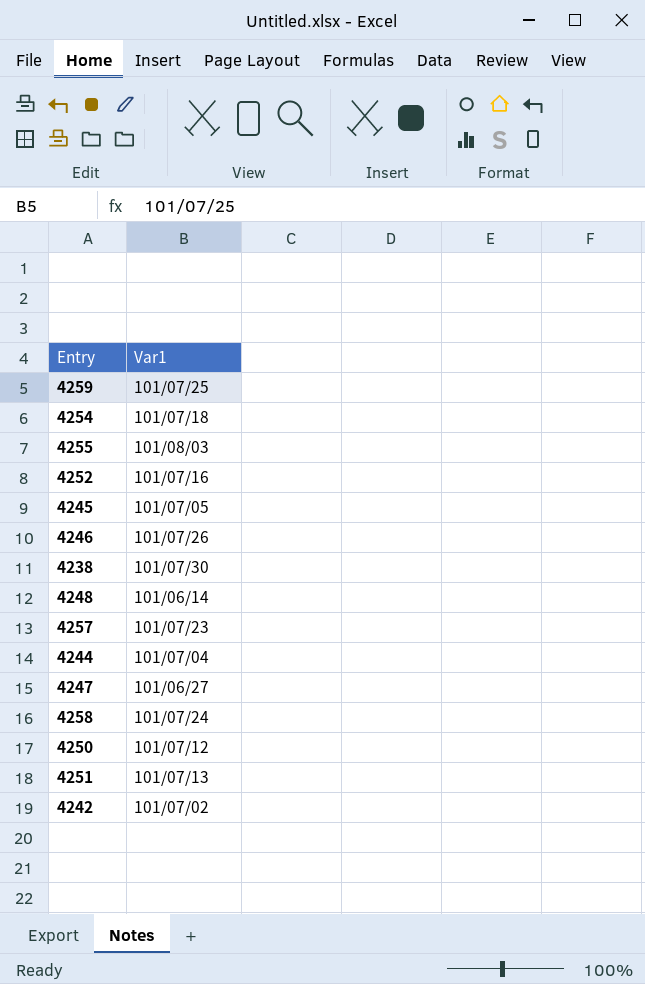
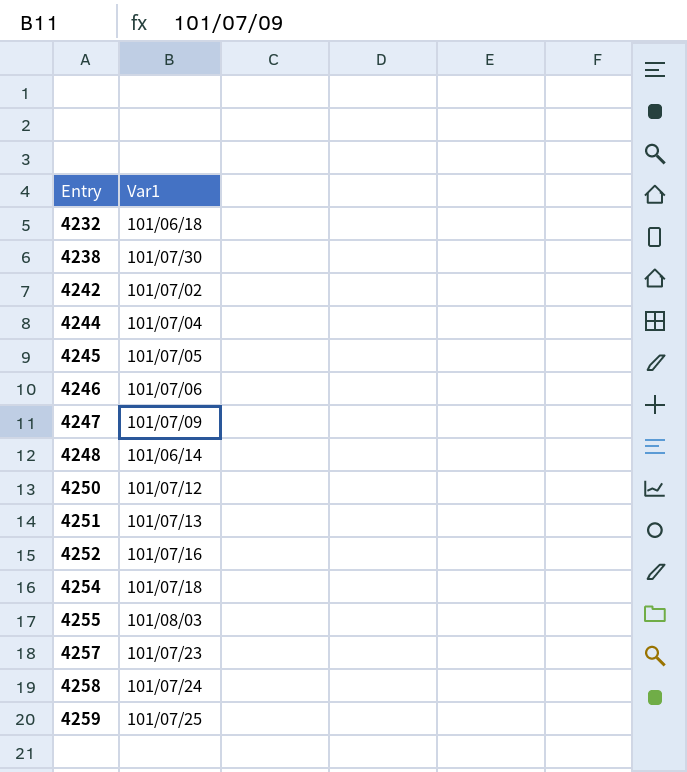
row order: none -> Entry ascending
row 4232: none -> 101/06/18
4246 | Var1: 101/07/26 -> 101/07/06
4247 | Var1: 101/06/27 -> 101/07/09

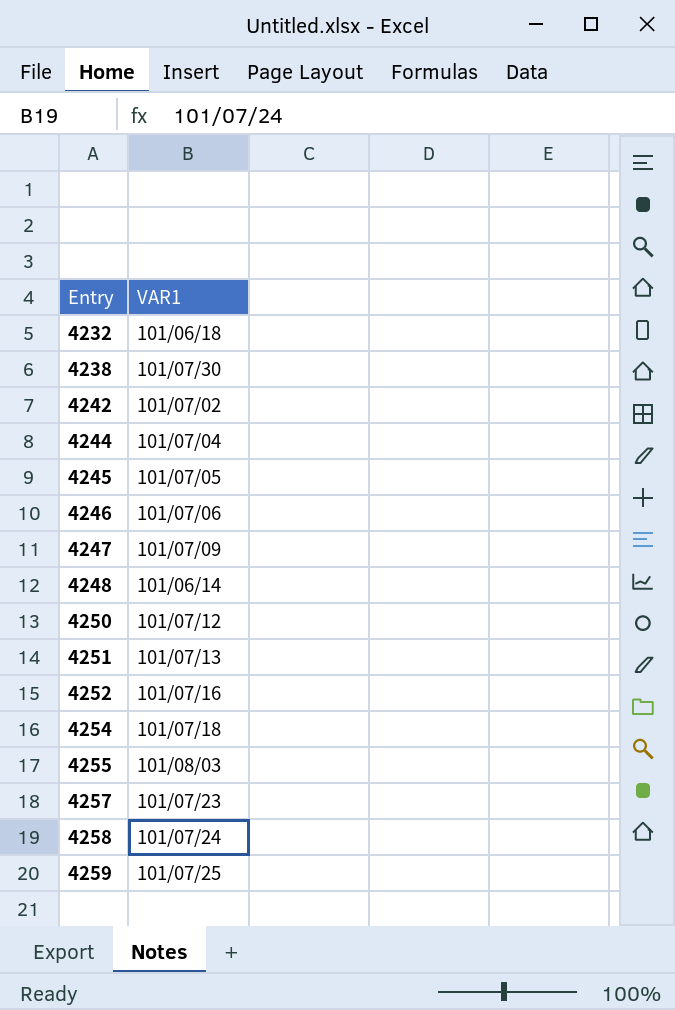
column name: Var1 -> VAR1

